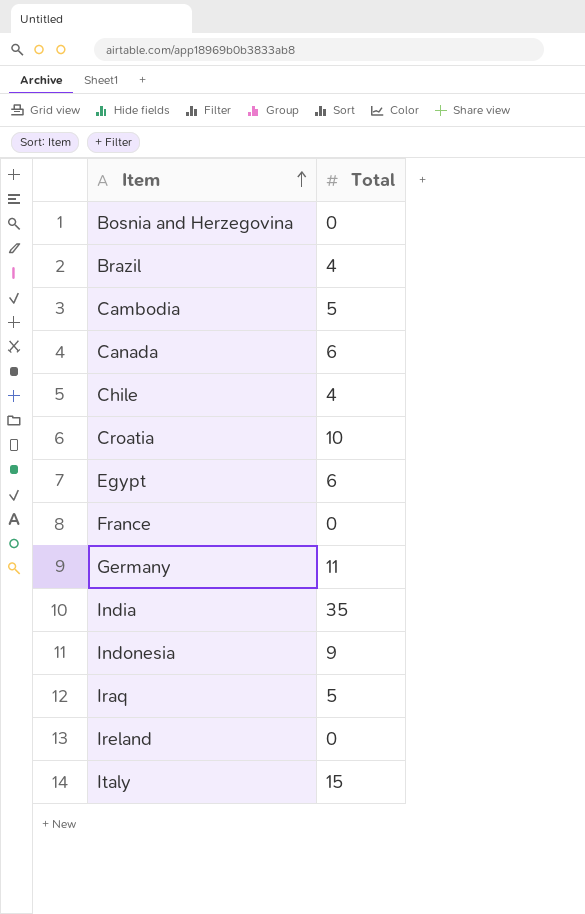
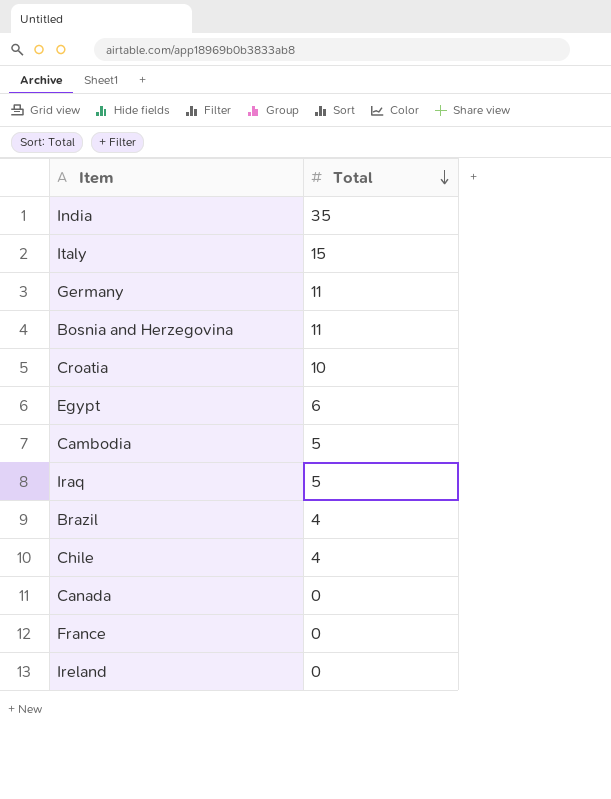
row order: Item ascending -> Total descending
row Indonesia: 9 -> none
Bosnia and Herzegovina | Total: 0 -> 11
Canada | Total: 6 -> 0

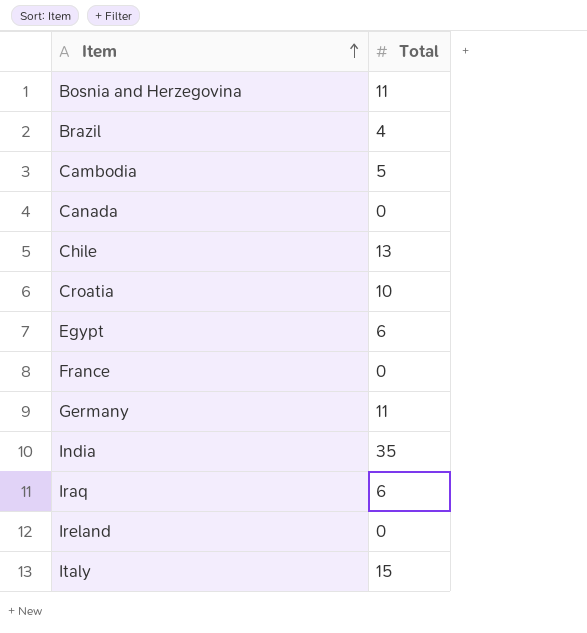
row order: Total descending -> Item ascending
Chile | Total: 4 -> 13
Iraq | Total: 5 -> 6

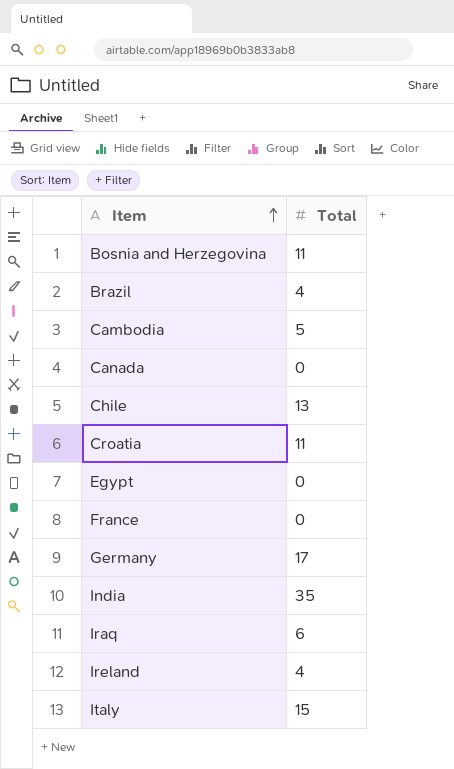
Croatia | Total: 10 -> 11
Egypt | Total: 6 -> 0
Germany | Total: 11 -> 17
Ireland | Total: 0 -> 4

